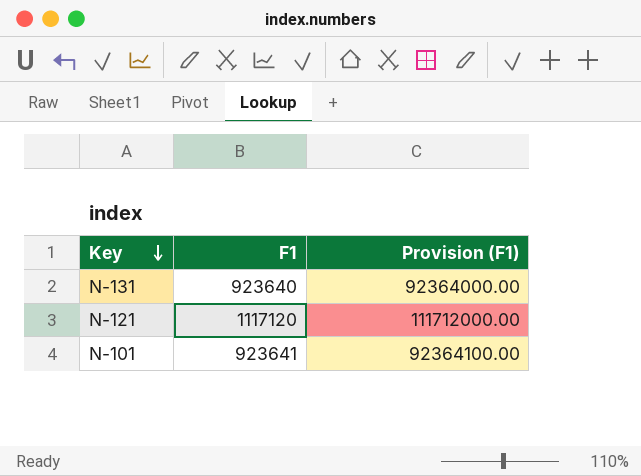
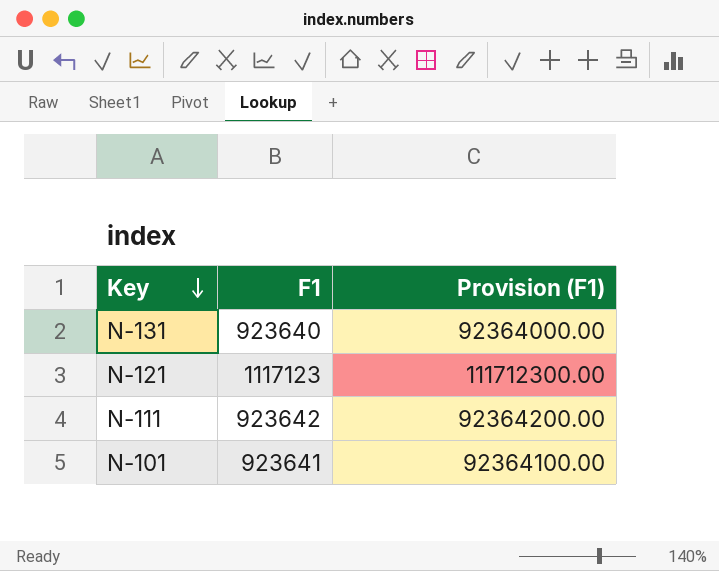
N-121 | F1: 1117120 -> 1117123
N-121 | Provision (F1): 111712000.00 -> 111712300.00
row N-111: none -> 923642 | 92364200.00

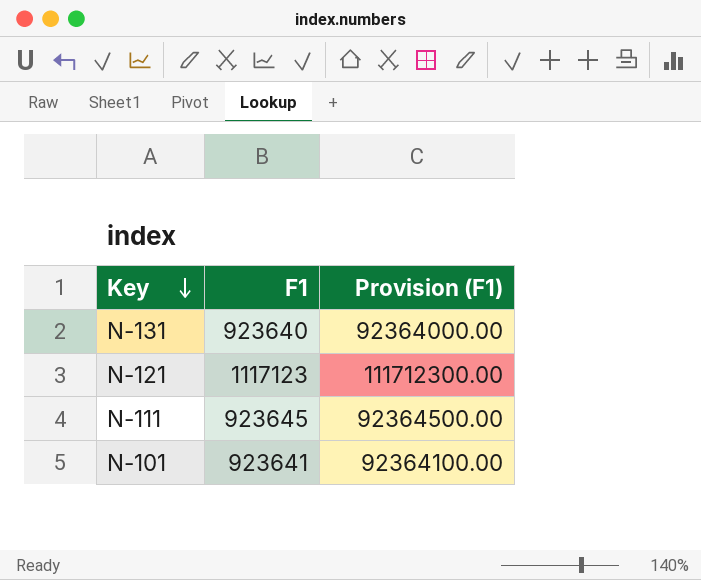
N-111 | F1: 923642 -> 923645
N-111 | Provision (F1): 92364200.00 -> 92364500.00

